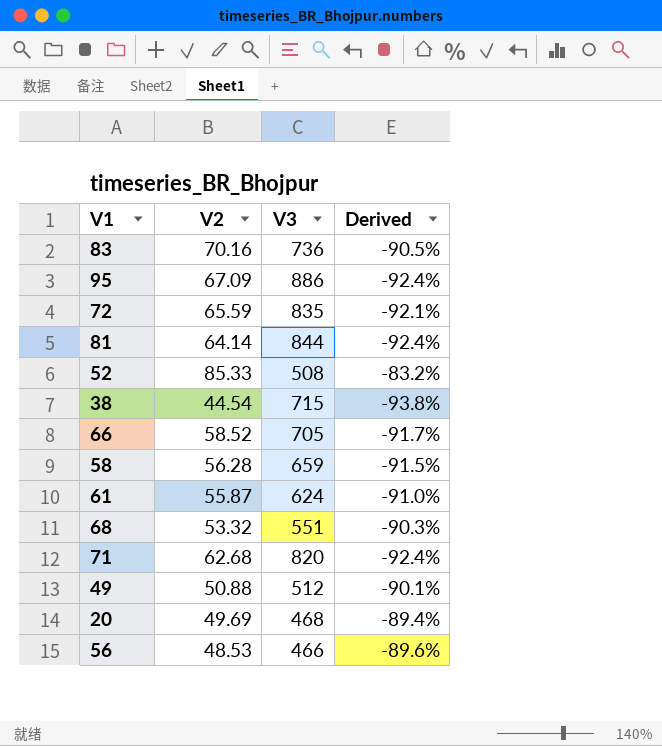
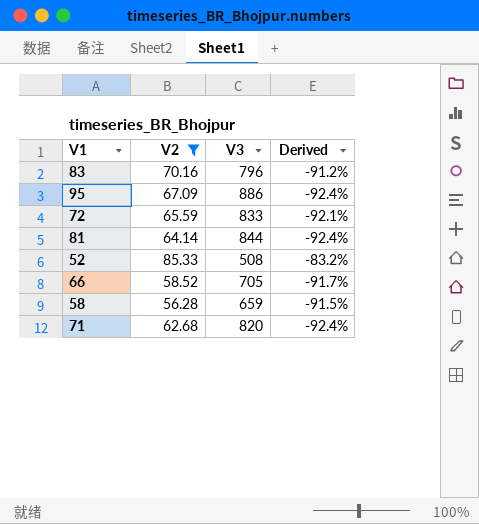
filter: none -> V2 >= 56.28
83 | V3: 736 -> 796
83 | Derived: -90.5% -> -91.2%
72 | V3: 835 -> 833

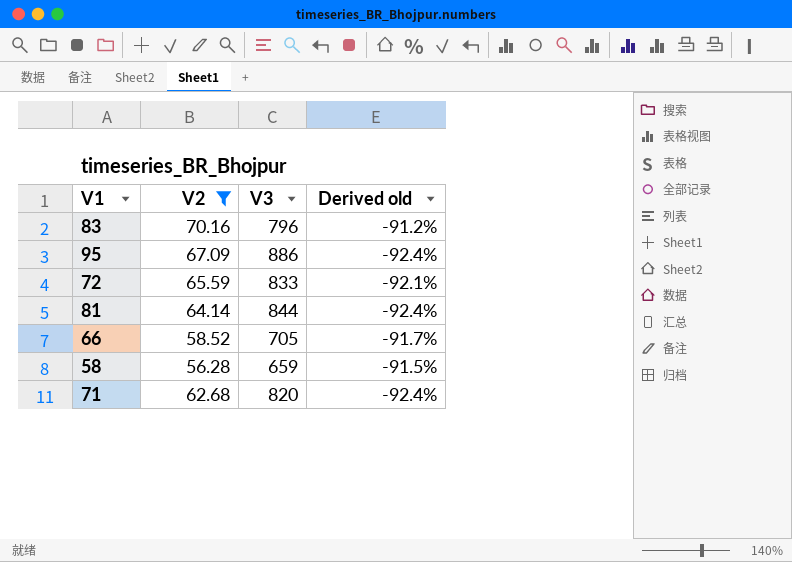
column name: Derived -> Derived old
row 52: 85.33 | 508 | -83.2% -> none

